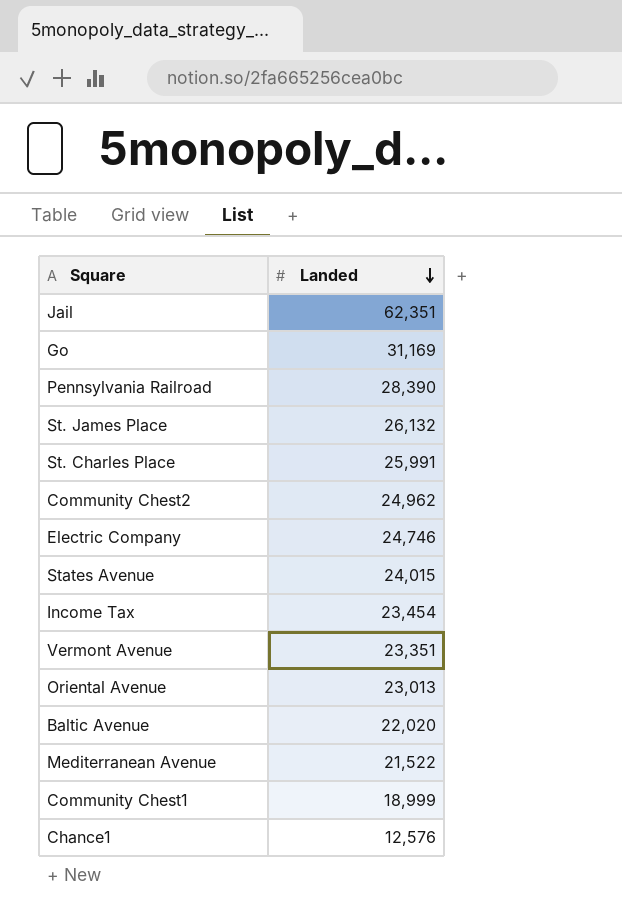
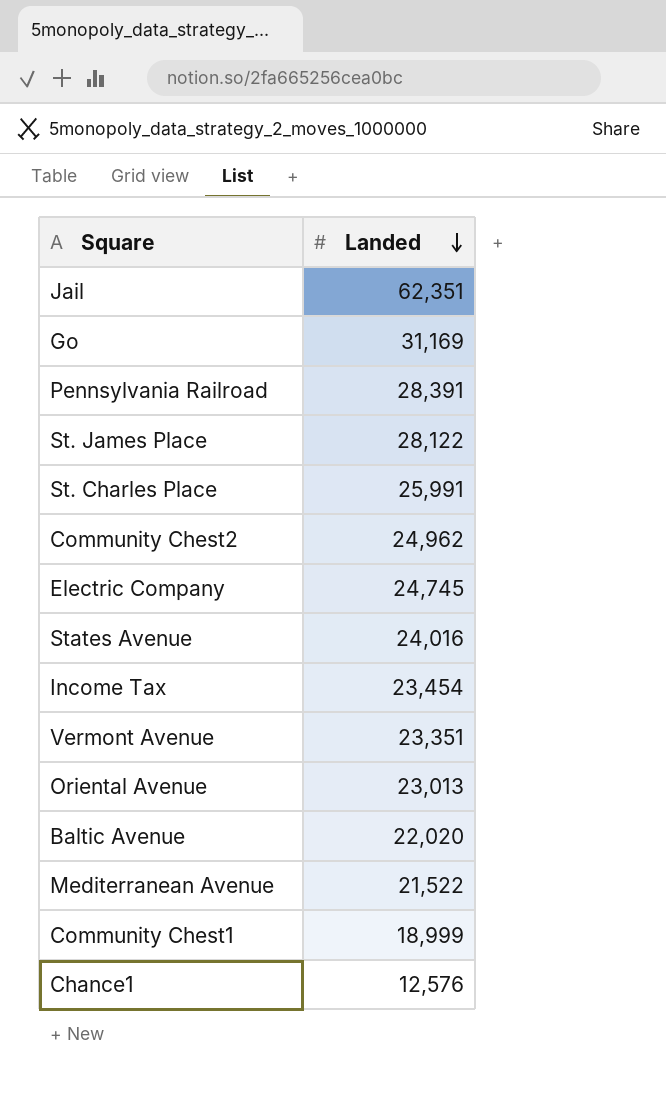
Pennsylvania Railroad | Landed: 28,390 -> 28,391
St. James Place | Landed: 26,132 -> 28,122
Electric Company | Landed: 24,746 -> 24,745
States Avenue | Landed: 24,015 -> 24,016

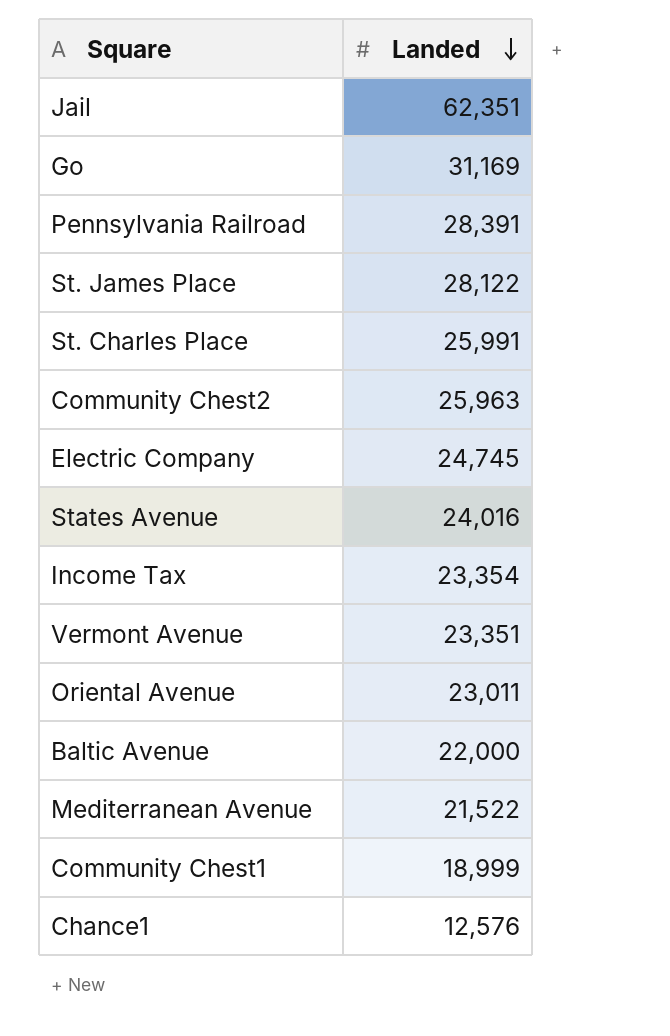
Community Chest2 | Landed: 24,962 -> 25,963
Income Tax | Landed: 23,454 -> 23,354
Oriental Avenue | Landed: 23,013 -> 23,011
Baltic Avenue | Landed: 22,020 -> 22,000

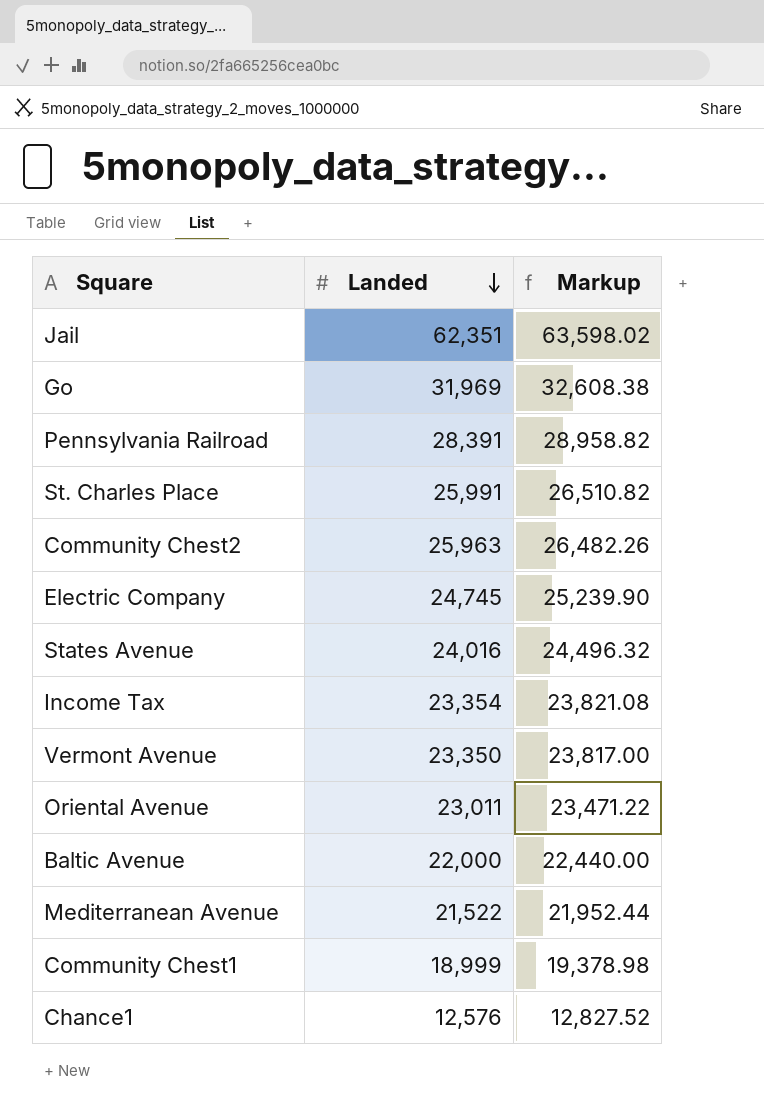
column Markup | formula: none -> [Landed] * 1.02
row St. James Place: 28,122 -> none
Go | Landed: 31,169 -> 31,969
Vermont Avenue | Landed: 23,351 -> 23,350

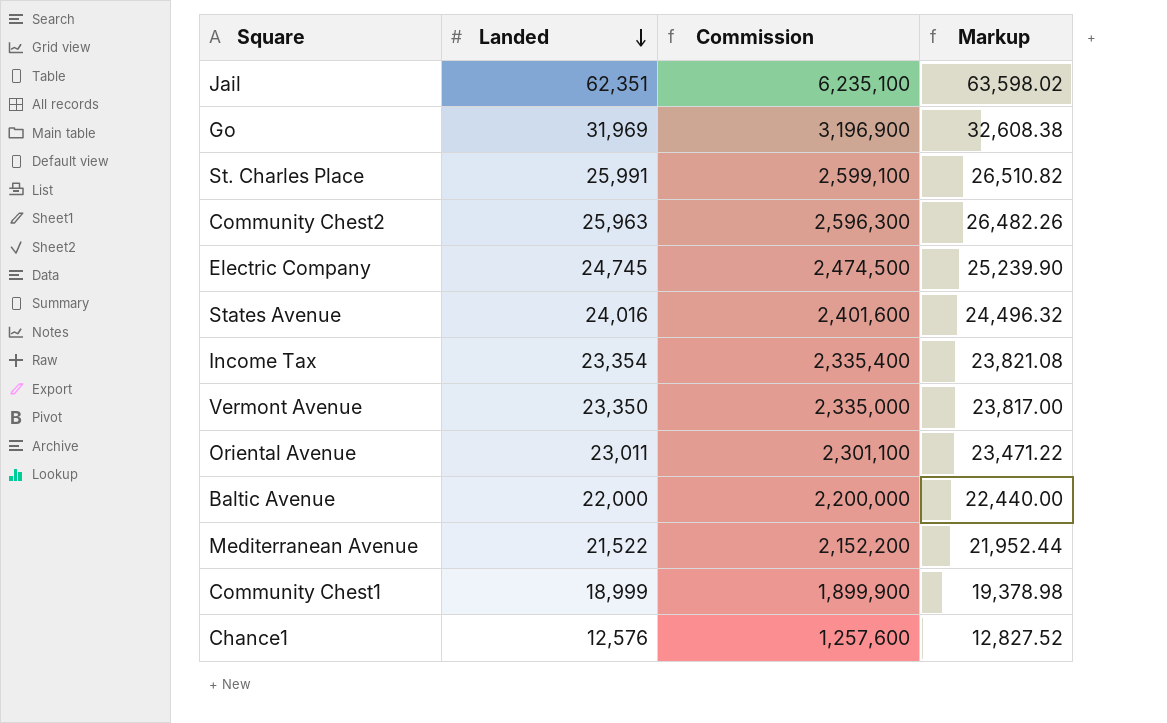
column Commission | formula: none -> [Landed] * 100
row Pennsylvania Railroad: 28,391 | 28,958.82 -> none

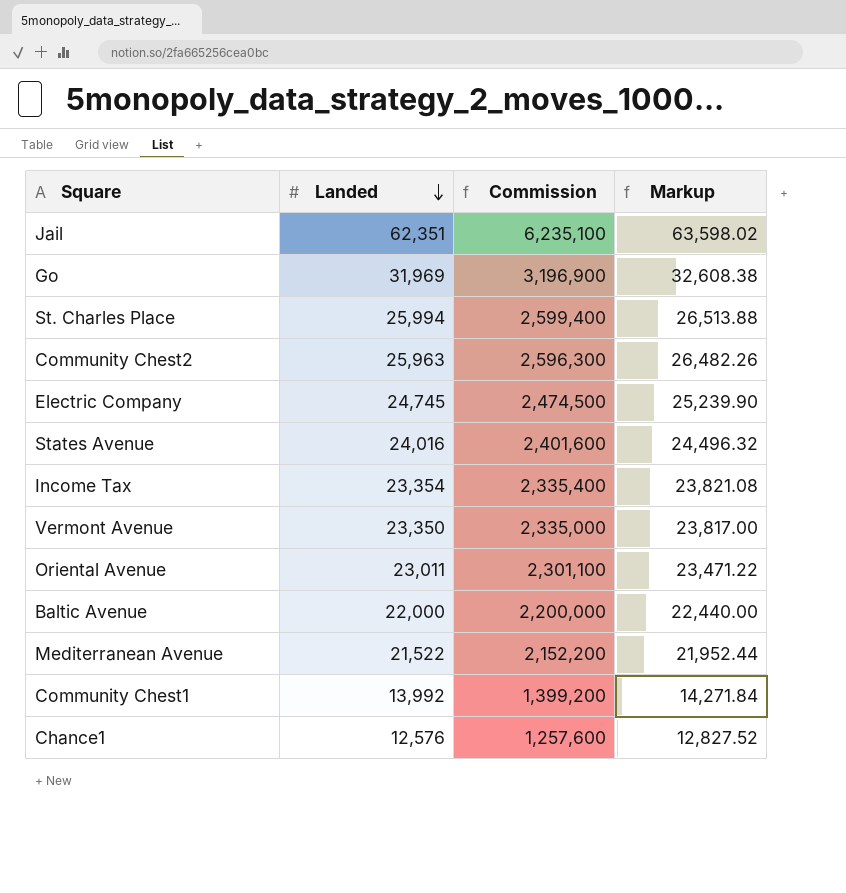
St. Charles Place | Landed: 25,991 -> 25,994
St. Charles Place | Commission: 2,599,100 -> 2,599,400
St. Charles Place | Markup: 26,510.82 -> 26,513.88
Community Chest1 | Landed: 18,999 -> 13,992
Community Chest1 | Commission: 1,899,900 -> 1,399,200
Community Chest1 | Markup: 19,378.98 -> 14,271.84

